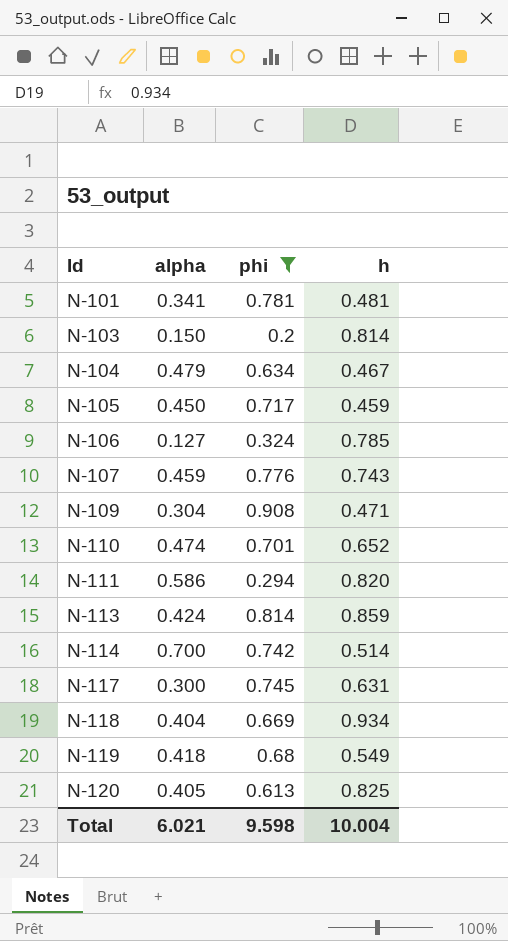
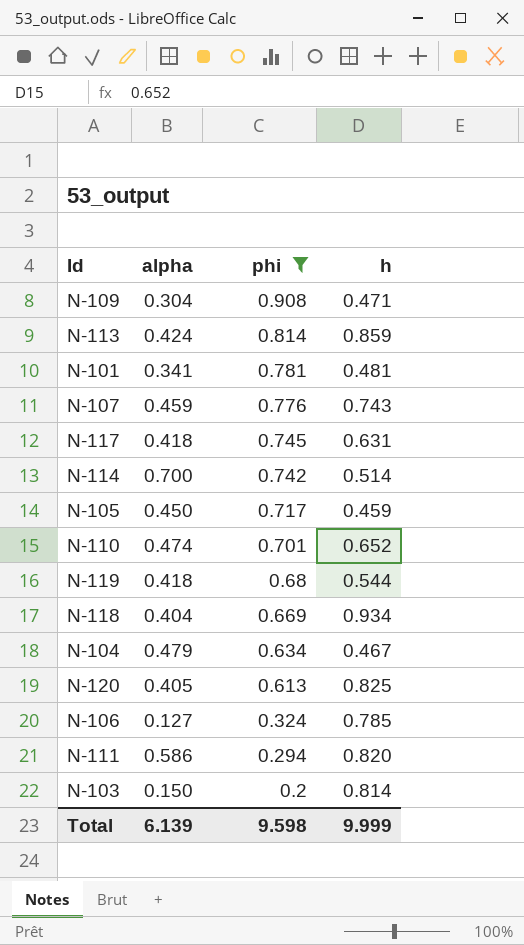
row order: Id ascending -> phi descending
N-117 | alpha: 0.300 -> 0.418
N-119 | h: 0.549 -> 0.544
Total | alpha: 6.021 -> 6.139
Total | h: 10.004 -> 9.999

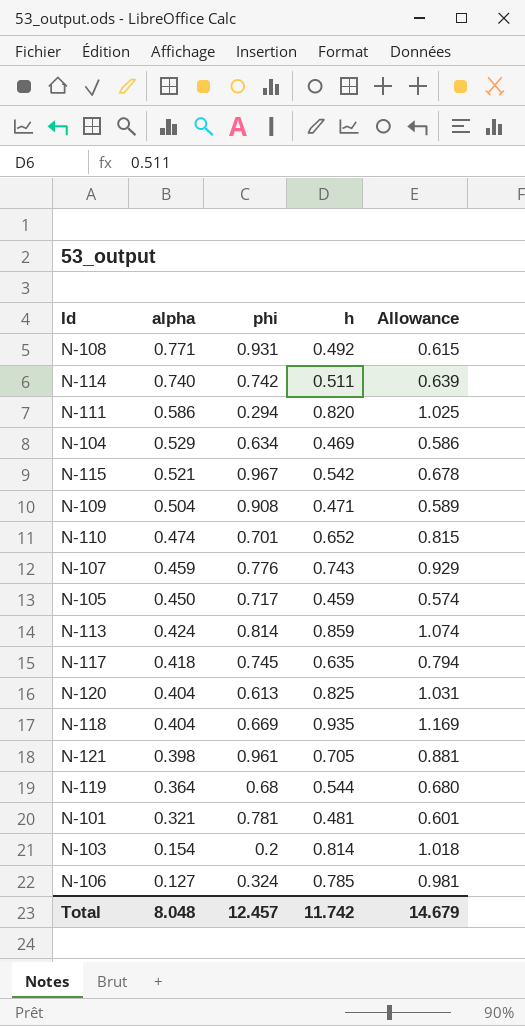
filter: phi <= 0.908 -> none
row order: phi descending -> alpha descending
column Allowance | formula: none -> [h] * 1.25
N-114 | alpha: 0.700 -> 0.740
N-114 | h: 0.514 -> 0.511
N-104 | alpha: 0.479 -> 0.529
N-104 | h: 0.467 -> 0.469
N-109 | alpha: 0.304 -> 0.504
N-117 | h: 0.631 -> 0.635
N-120 | alpha: 0.405 -> 0.404
N-118 | h: 0.934 -> 0.935
N-119 | alpha: 0.418 -> 0.364
N-101 | alpha: 0.341 -> 0.321
N-103 | alpha: 0.150 -> 0.154
Total | alpha: 6.139 -> 8.048
Total | phi: 9.598 -> 12.457
Total | h: 9.999 -> 11.742

